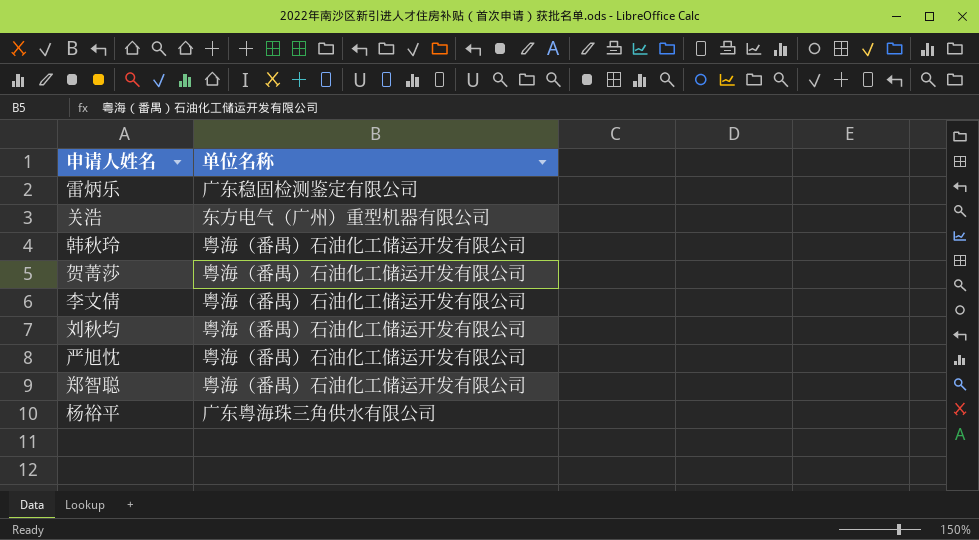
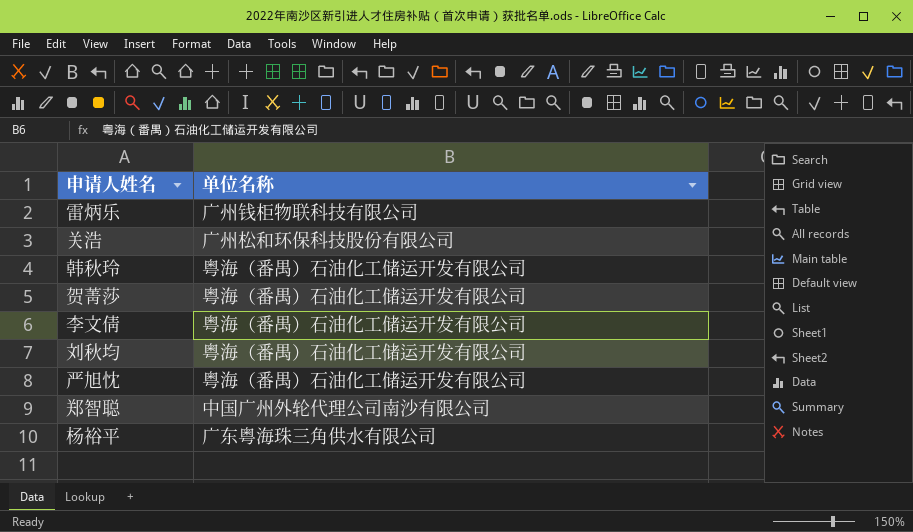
雷炳乐 | 单位名称: 广东稳固检测鉴定有限公司 -> 广州钱柜物联科技有限公司
关浩 | 单位名称: 东方电气（广州）重型机器有限公司 -> 广州松和环保科技股份有限公司
郑智聪 | 单位名称: 粤海（番禺）石油化工储运开发有限公司 -> 中国广州外轮代理公司南沙有限公司

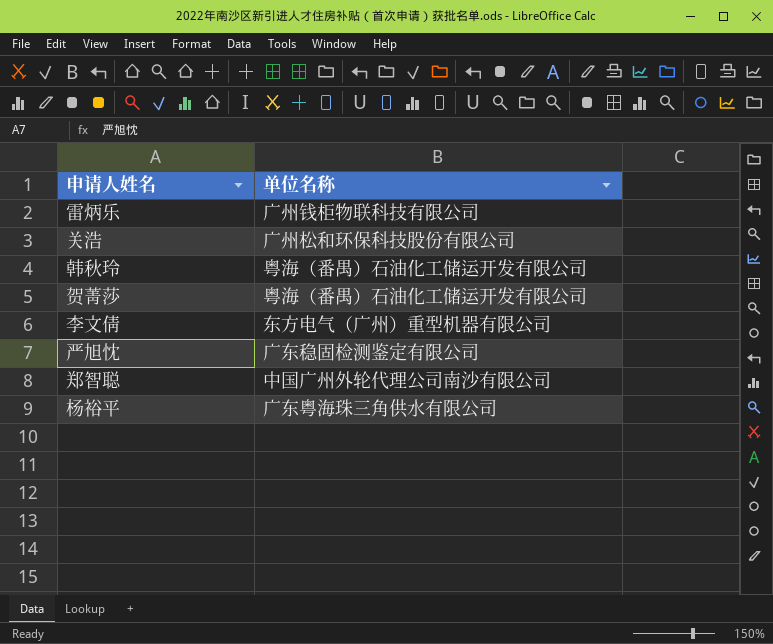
row 刘秋均: 粤海（番禺）石油化工储运开发有限公司 -> none
李文倩 | 单位名称: 粤海（番禺）石油化工储运开发有限公司 -> 东方电气（广州）重型机器有限公司
严旭忱 | 单位名称: 粤海（番禺）石油化工储运开发有限公司 -> 广东稳固检测鉴定有限公司

